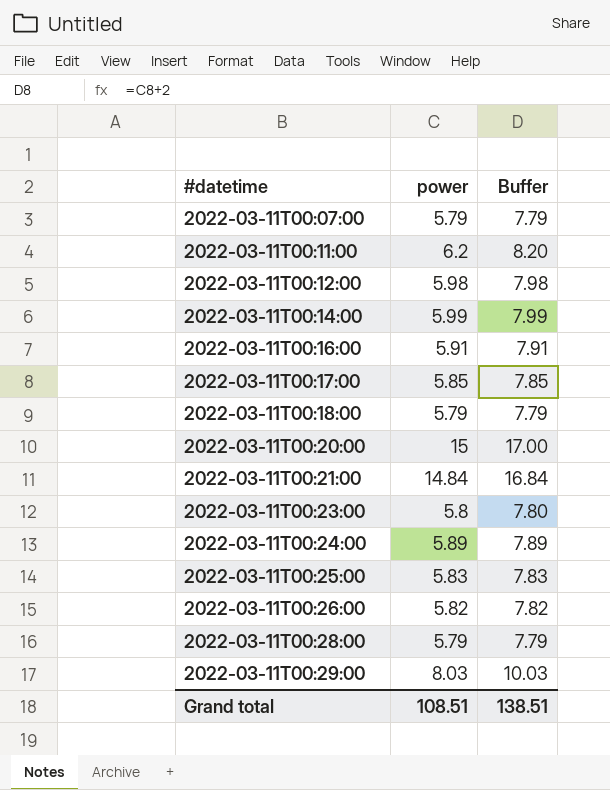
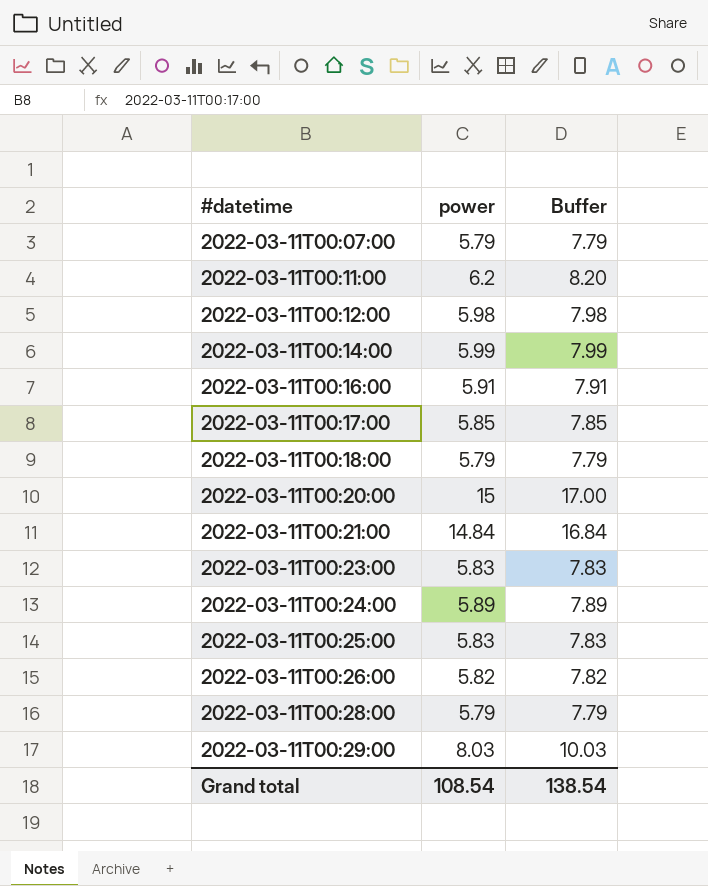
2022-03-11T00:23:00 | power: 5.8 -> 5.83
2022-03-11T00:23:00 | Buffer: 7.80 -> 7.83
Grand total | power: 108.51 -> 108.54
Grand total | Buffer: 138.51 -> 138.54

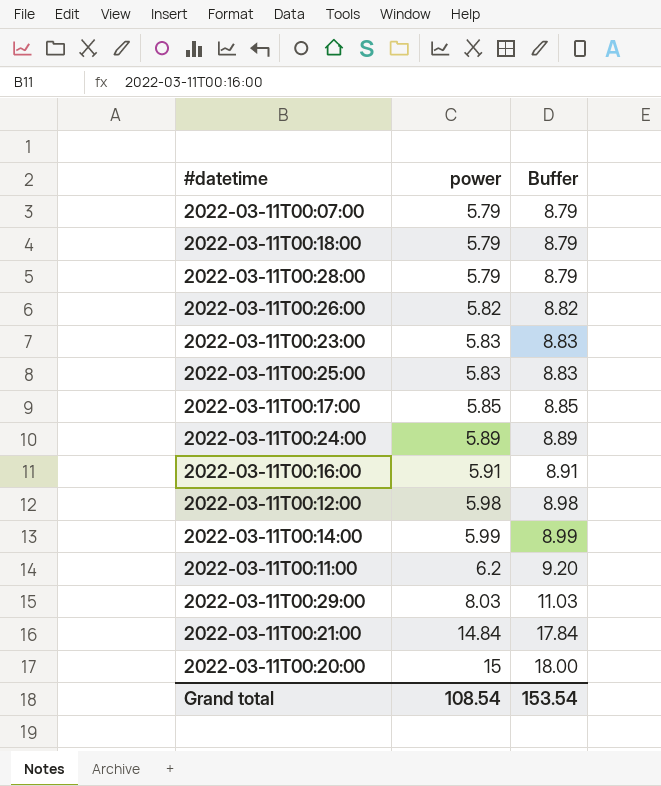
row order: #datetime ascending -> power ascending
column Buffer | formula: [power] + 2 -> [power] + 3
Grand total | Buffer: 138.54 -> 153.54

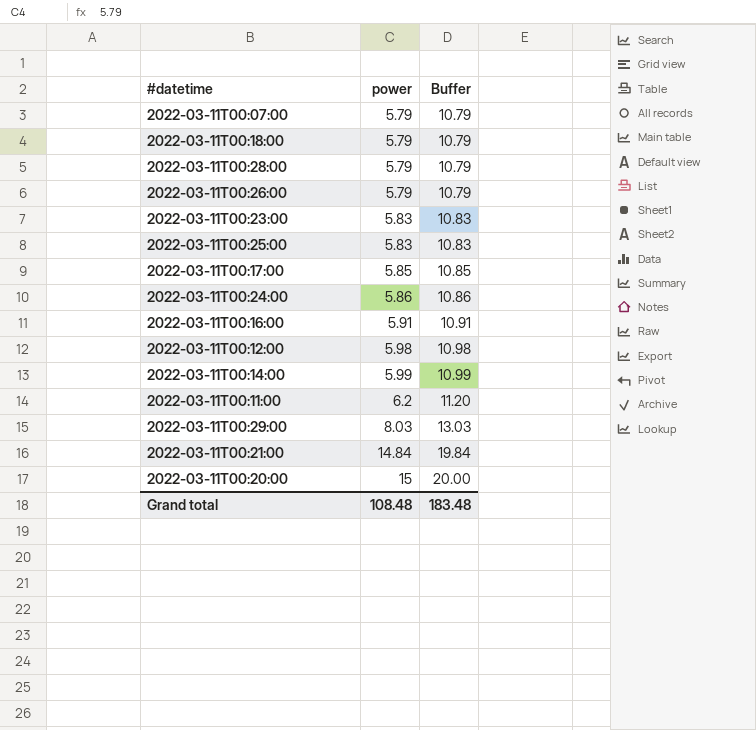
column Buffer | formula: [power] + 3 -> [power] + 5
2022-03-11T00:26:00 | power: 5.82 -> 5.79
2022-03-11T00:24:00 | power: 5.89 -> 5.86
Grand total | power: 108.54 -> 108.48
Grand total | Buffer: 153.54 -> 183.48

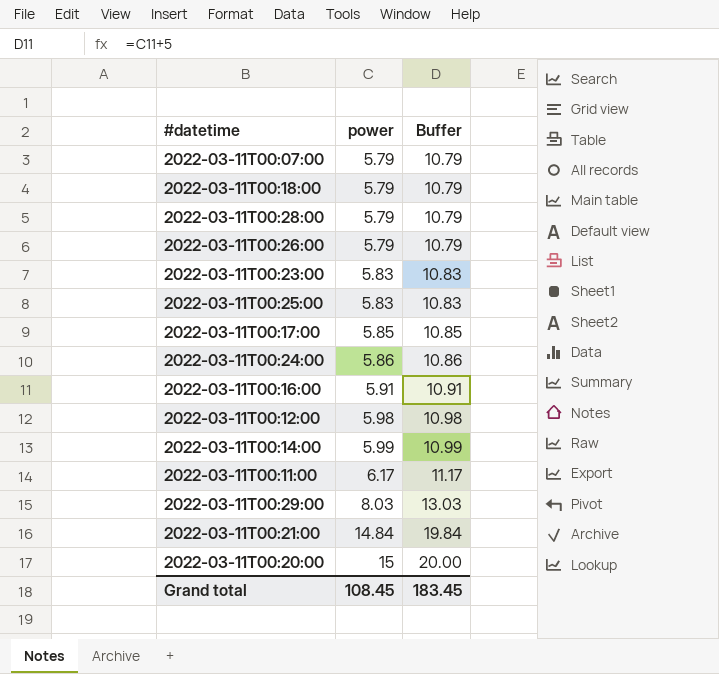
2022-03-11T00:11:00 | power: 6.2 -> 6.17
2022-03-11T00:11:00 | Buffer: 11.20 -> 11.17
Grand total | power: 108.48 -> 108.45
Grand total | Buffer: 183.48 -> 183.45

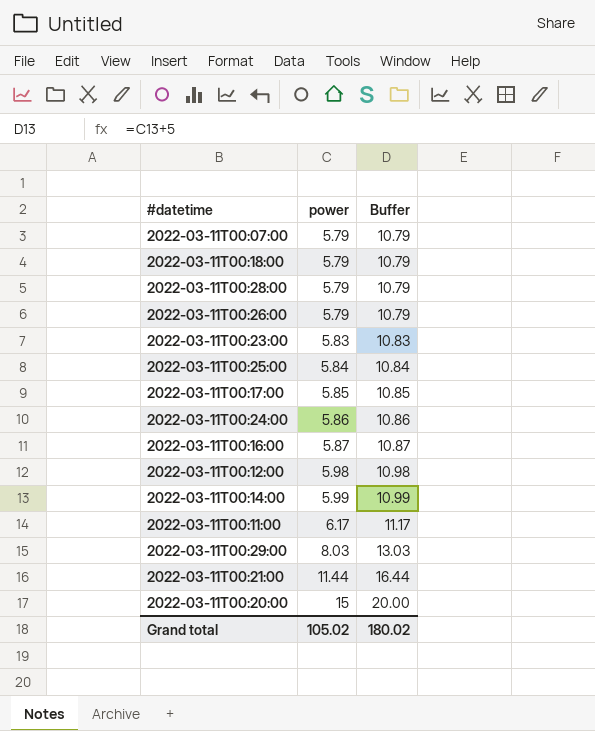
2022-03-11T00:25:00 | power: 5.83 -> 5.84
2022-03-11T00:25:00 | Buffer: 10.83 -> 10.84
2022-03-11T00:16:00 | power: 5.91 -> 5.87
2022-03-11T00:16:00 | Buffer: 10.91 -> 10.87
2022-03-11T00:21:00 | power: 14.84 -> 11.44
2022-03-11T00:21:00 | Buffer: 19.84 -> 16.44
Grand total | power: 108.45 -> 105.02
Grand total | Buffer: 183.45 -> 180.02

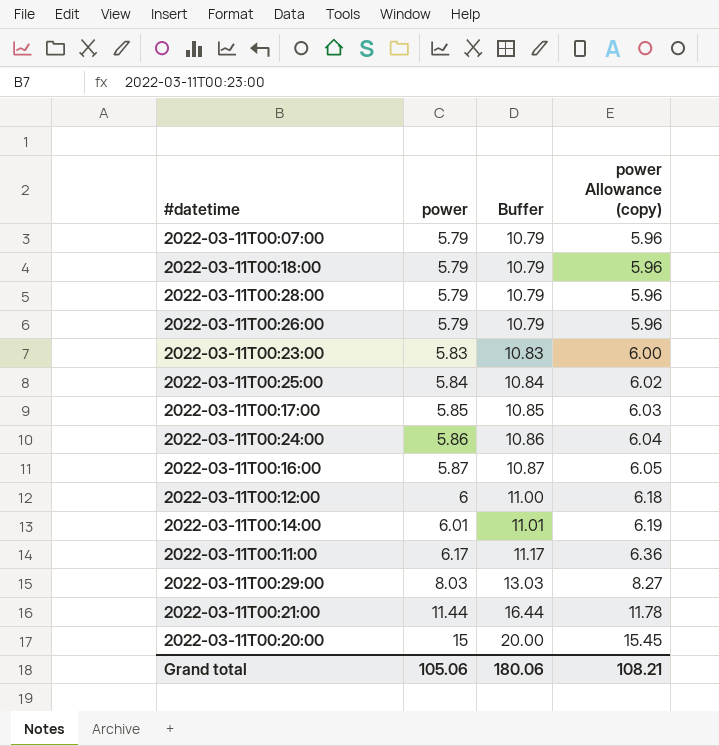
column power Allowance (copy) | formula: none -> [power] * 1.03
2022-03-11T00:12:00 | power: 5.98 -> 6
2022-03-11T00:12:00 | Buffer: 10.98 -> 11.00
2022-03-11T00:14:00 | power: 5.99 -> 6.01
2022-03-11T00:14:00 | Buffer: 10.99 -> 11.01
Grand total | power: 105.02 -> 105.06
Grand total | Buffer: 180.02 -> 180.06

